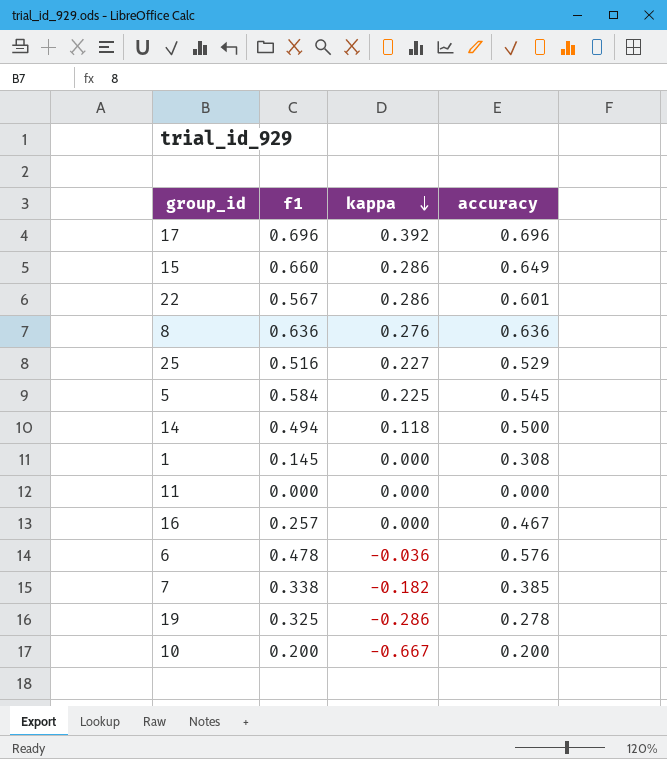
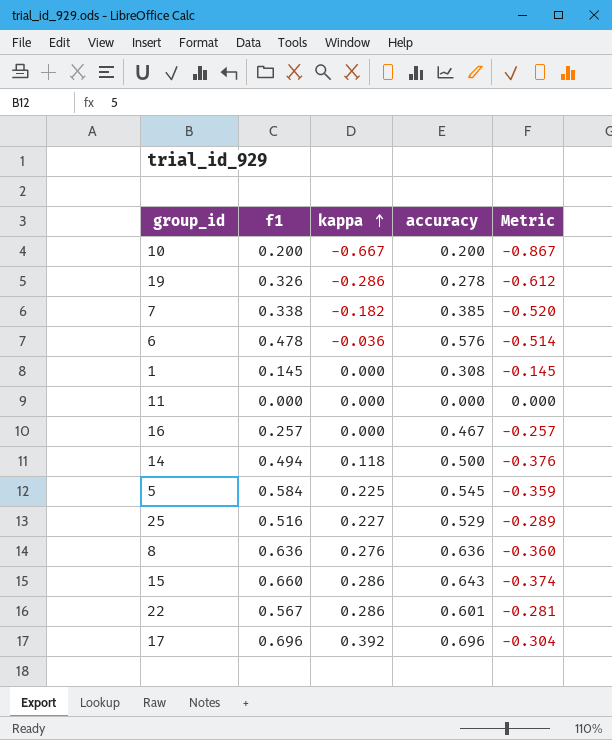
row order: kappa descending -> kappa ascending
column Metric | formula: none -> [kappa] - [f1]
19 | f1: 0.325 -> 0.326
15 | accuracy: 0.649 -> 0.643

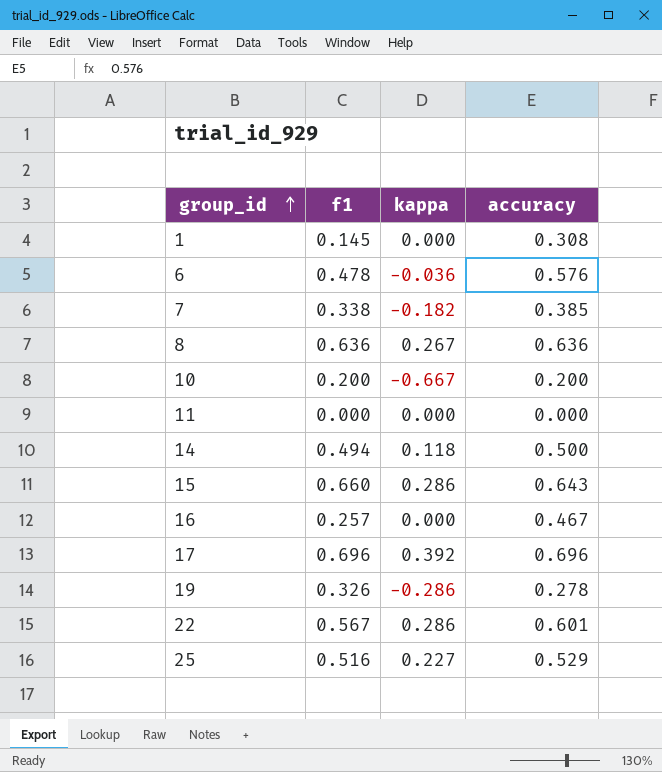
row order: kappa ascending -> group_id ascending
column Metric | formula: [kappa] - [f1] -> none
row 5: 0.584 | 0.225 | 0.545 | -0.359 -> none
8 | kappa: 0.276 -> 0.267

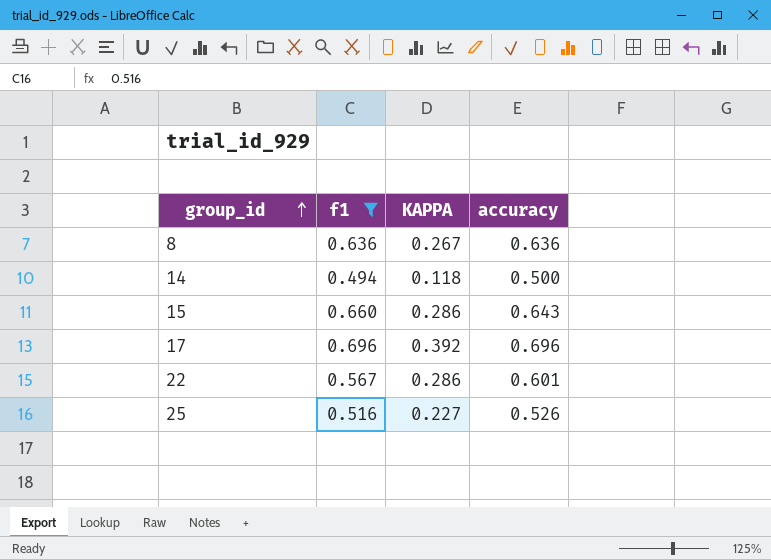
filter: none -> f1 >= 0.494
column name: kappa -> KAPPA
25 | accuracy: 0.529 -> 0.526

